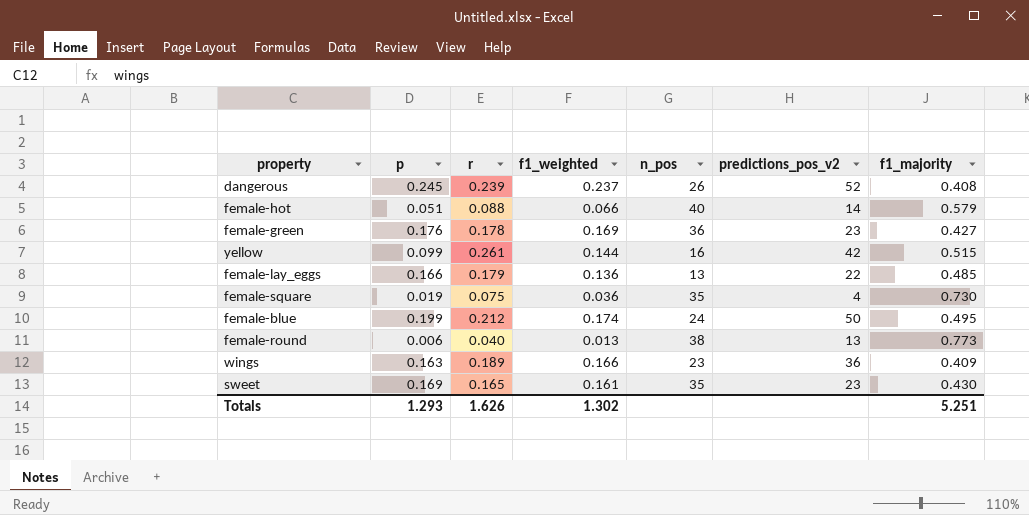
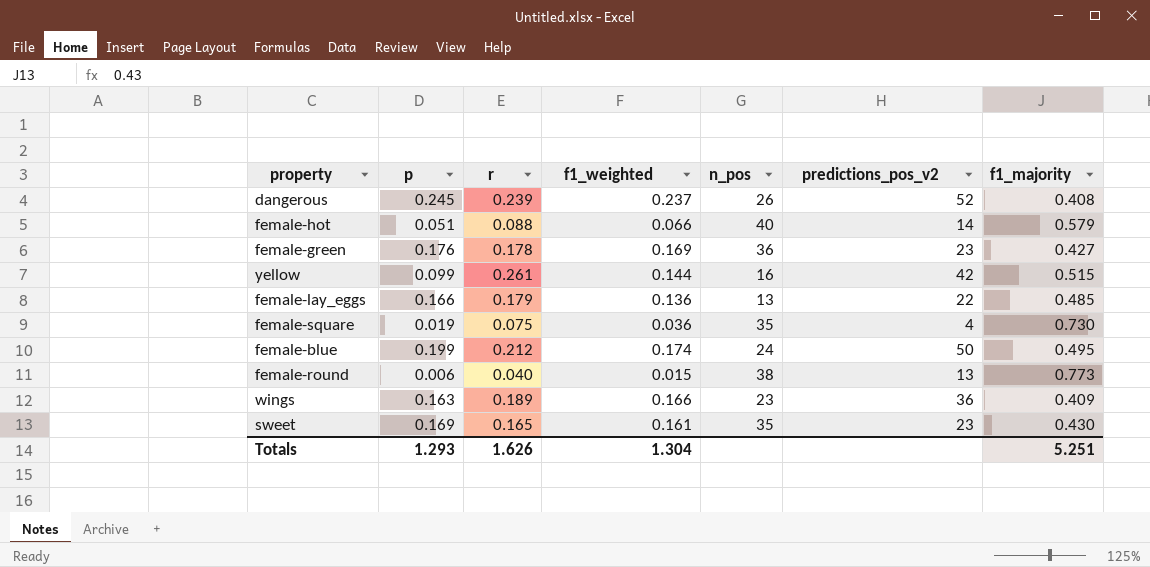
female-round | f1_weighted: 0.013 -> 0.015
Totals | f1_weighted: 1.302 -> 1.304

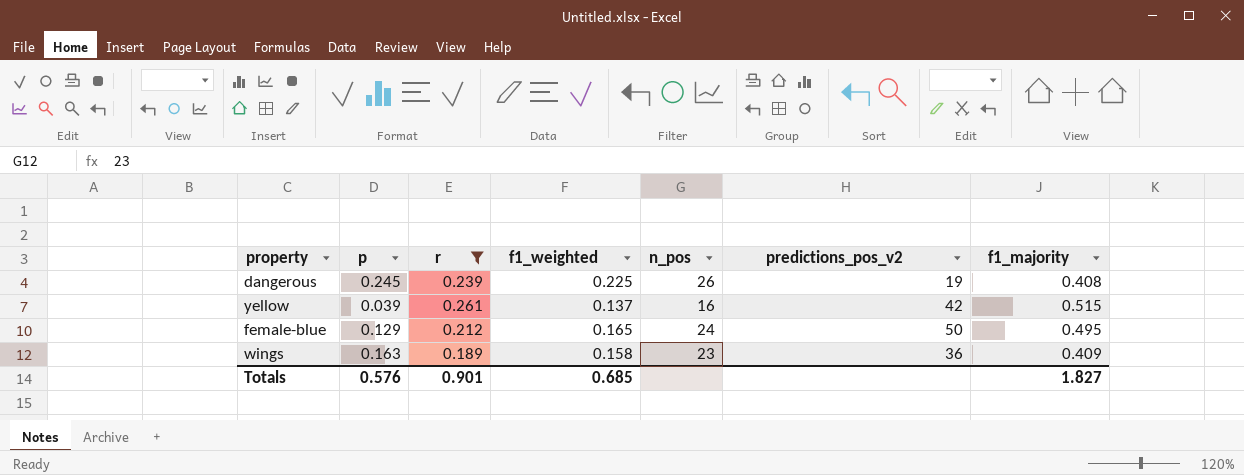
filter: none -> r >= 0.189
dangerous | f1_weighted: 0.237 -> 0.225
dangerous | predictions_pos_v2: 52 -> 19
yellow | p: 0.099 -> 0.039
yellow | f1_weighted: 0.144 -> 0.137
female-blue | p: 0.199 -> 0.129
female-blue | f1_weighted: 0.174 -> 0.165
wings | f1_weighted: 0.166 -> 0.158
Totals | p: 1.293 -> 0.576
Totals | r: 1.626 -> 0.901
Totals | f1_weighted: 1.304 -> 0.685
Totals | f1_majority: 5.251 -> 1.827

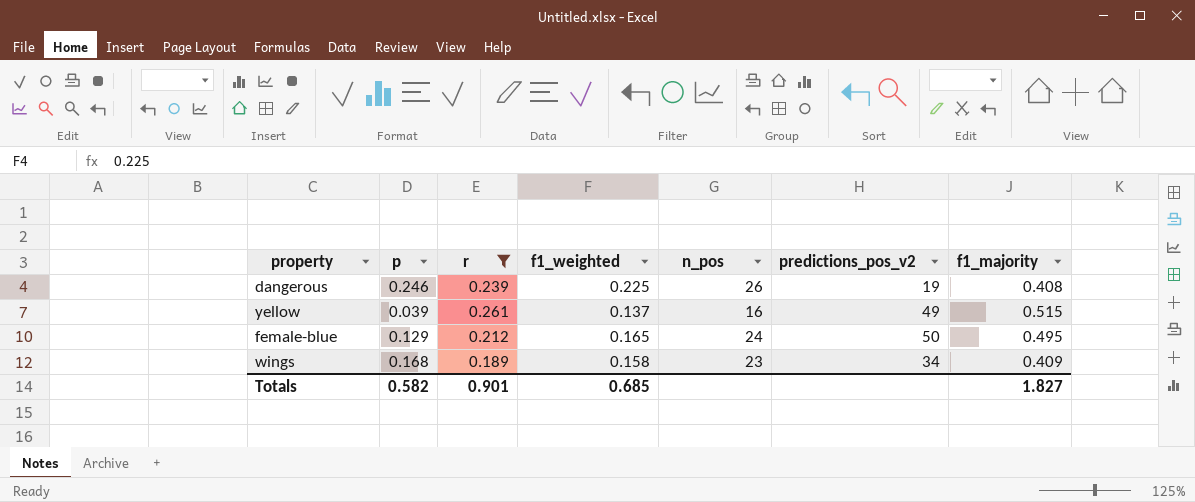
dangerous | p: 0.245 -> 0.246
yellow | predictions_pos_v2: 42 -> 49
wings | p: 0.163 -> 0.168
wings | predictions_pos_v2: 36 -> 34
Totals | p: 0.576 -> 0.582

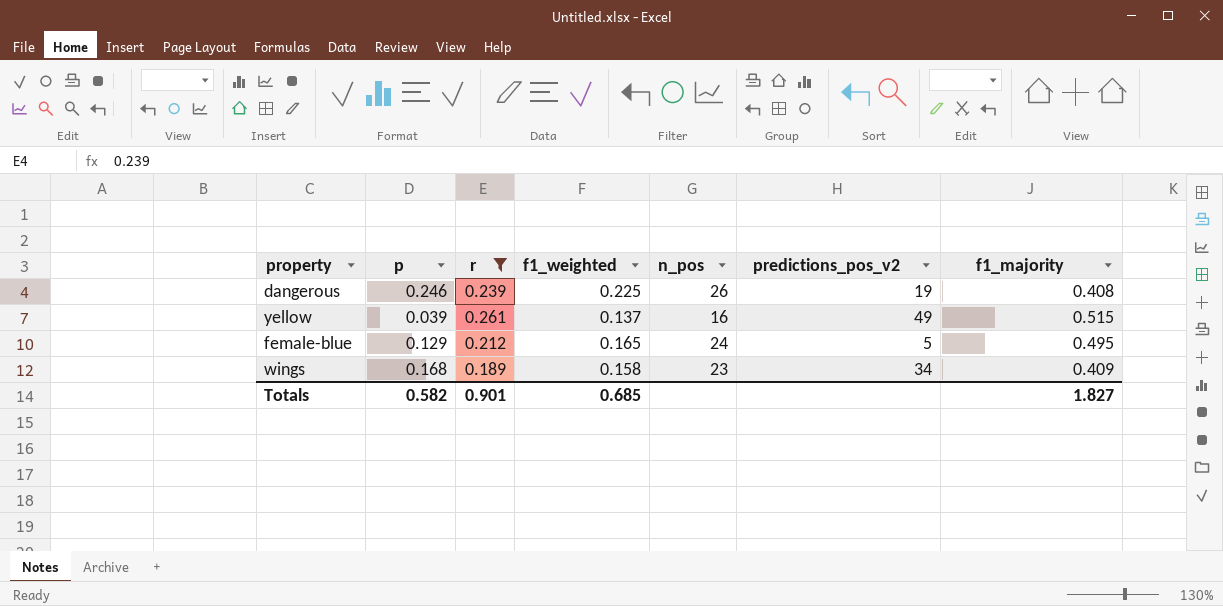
female-blue | predictions_pos_v2: 50 -> 5

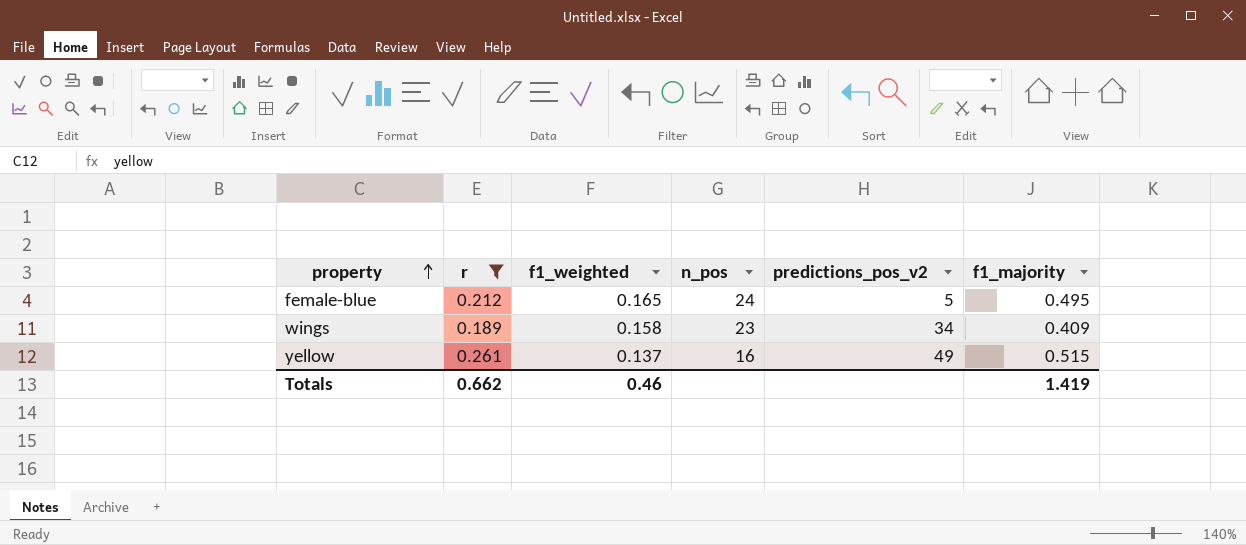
row order: none -> property ascending
column p | position: 2 -> none
row dangerous: 0.246 | 0.239 | 0.225 | 26 | 19 | 0.408 -> none
Totals | r: 0.901 -> 0.662
Totals | f1_weighted: 0.685 -> 0.46
Totals | f1_majority: 1.827 -> 1.419

